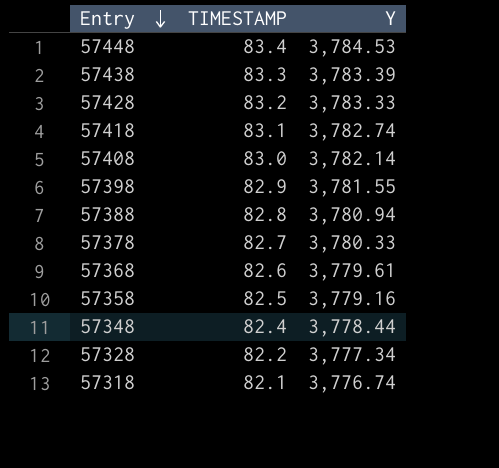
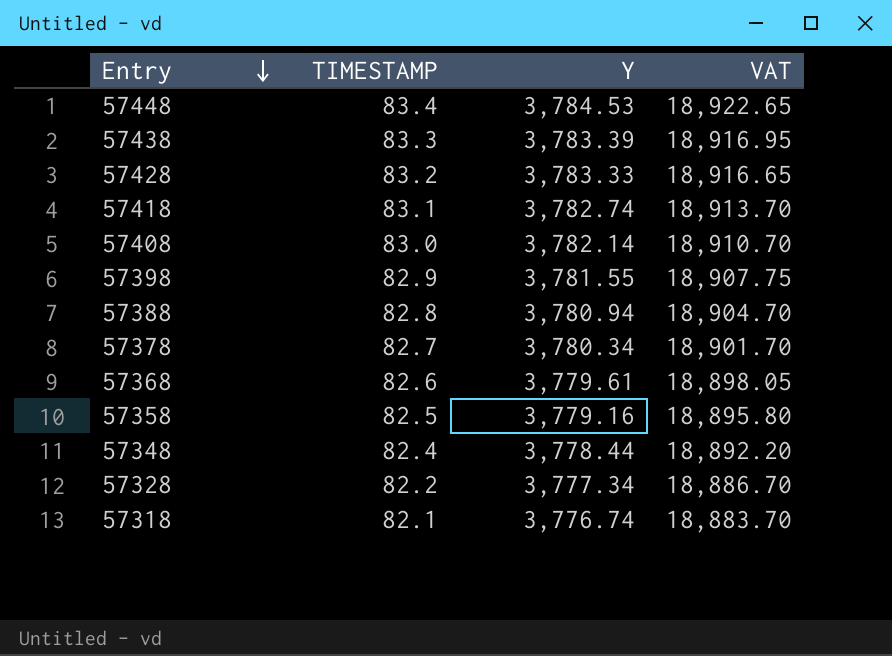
column VAT | formula: none -> [Y] * 5
57378 | Y: 3,780.33 -> 3,780.34

